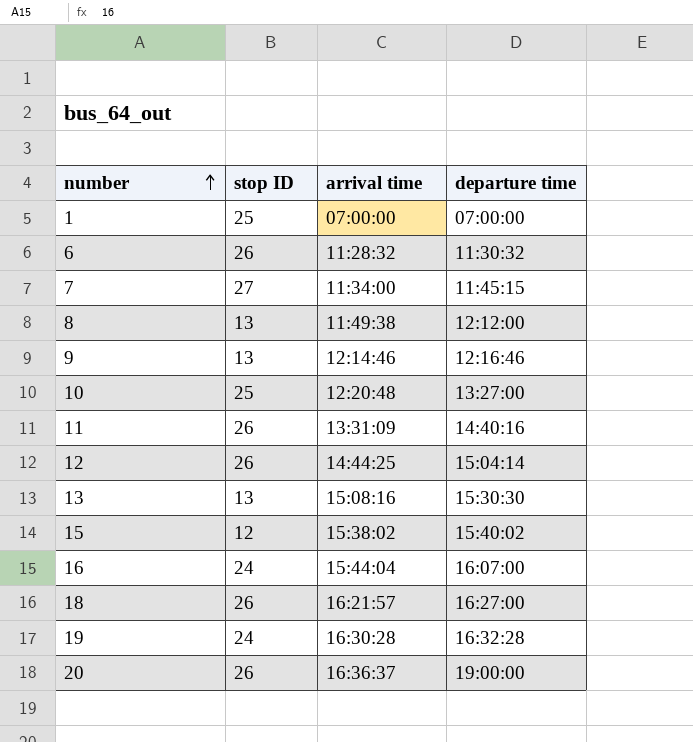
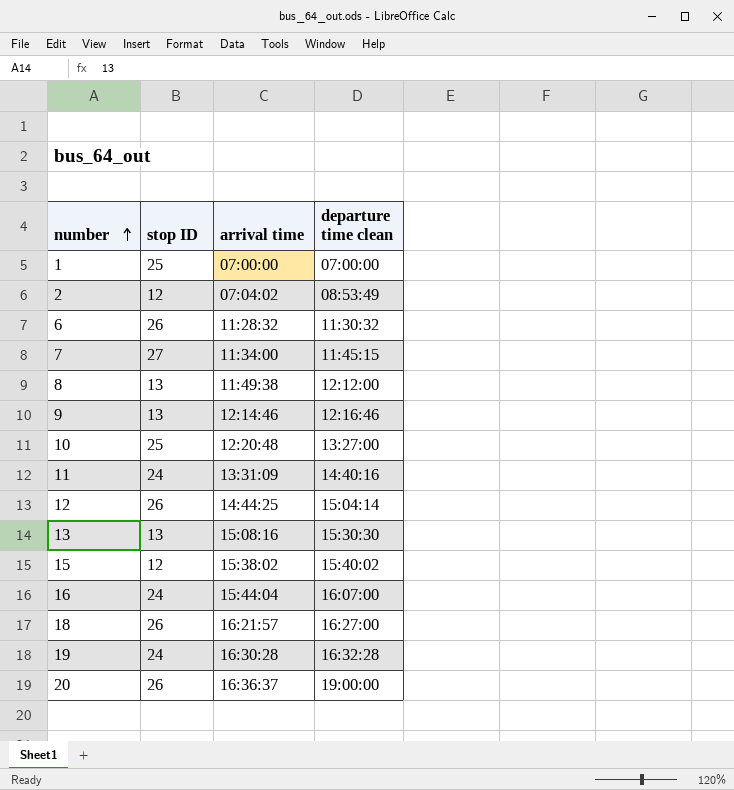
column name: departure time -> departure time clean
row 2: none -> 12 | 07:04:02 | 08:53:49
11 | stop ID: 26 -> 24

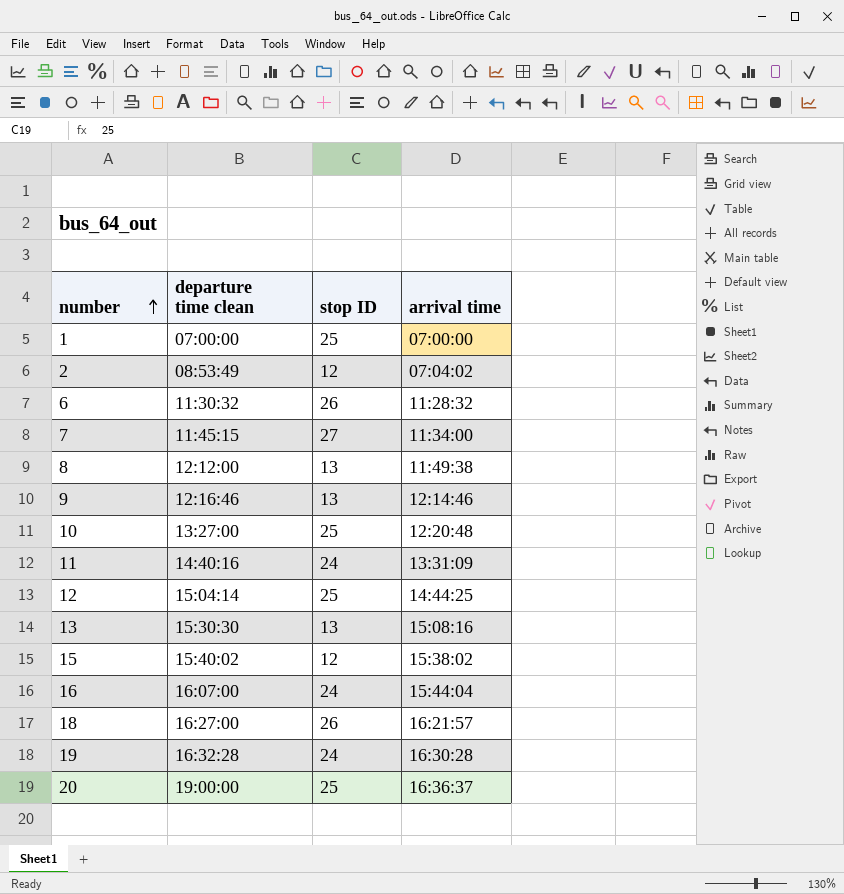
column departure time clean | position: 4 -> 2
12 | stop ID: 26 -> 25
20 | stop ID: 26 -> 25

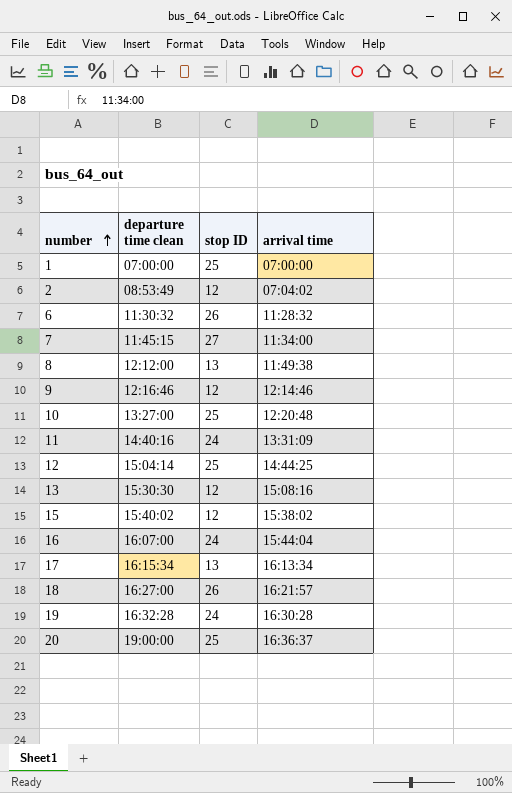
9 | stop ID: 13 -> 12
13 | stop ID: 13 -> 12
row 17: none -> 16:15:34 | 13 | 16:13:34

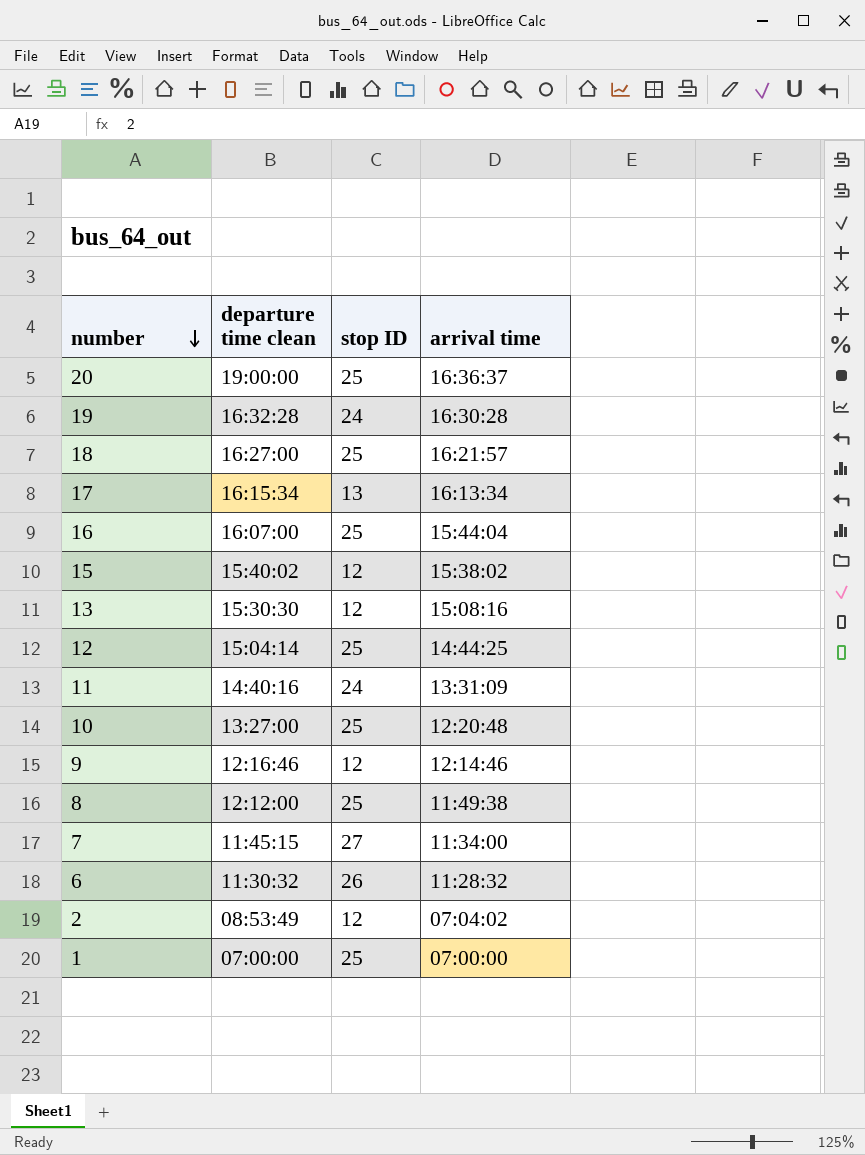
row order: number ascending -> number descending
18 | stop ID: 26 -> 25
16 | stop ID: 24 -> 25
8 | stop ID: 13 -> 25

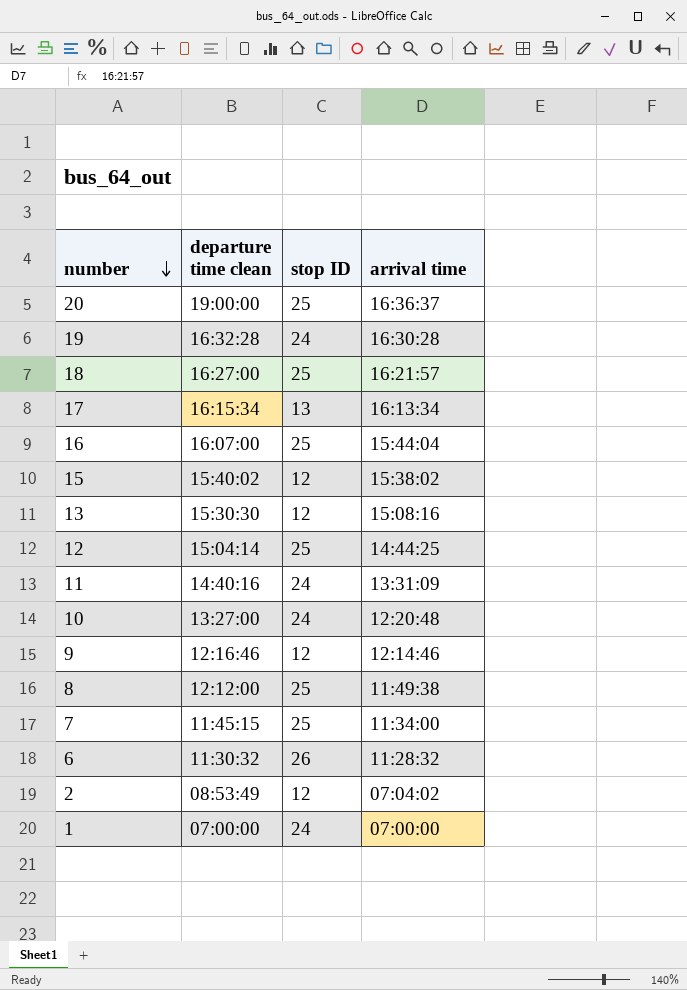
10 | stop ID: 25 -> 24
7 | stop ID: 27 -> 25
1 | stop ID: 25 -> 24

